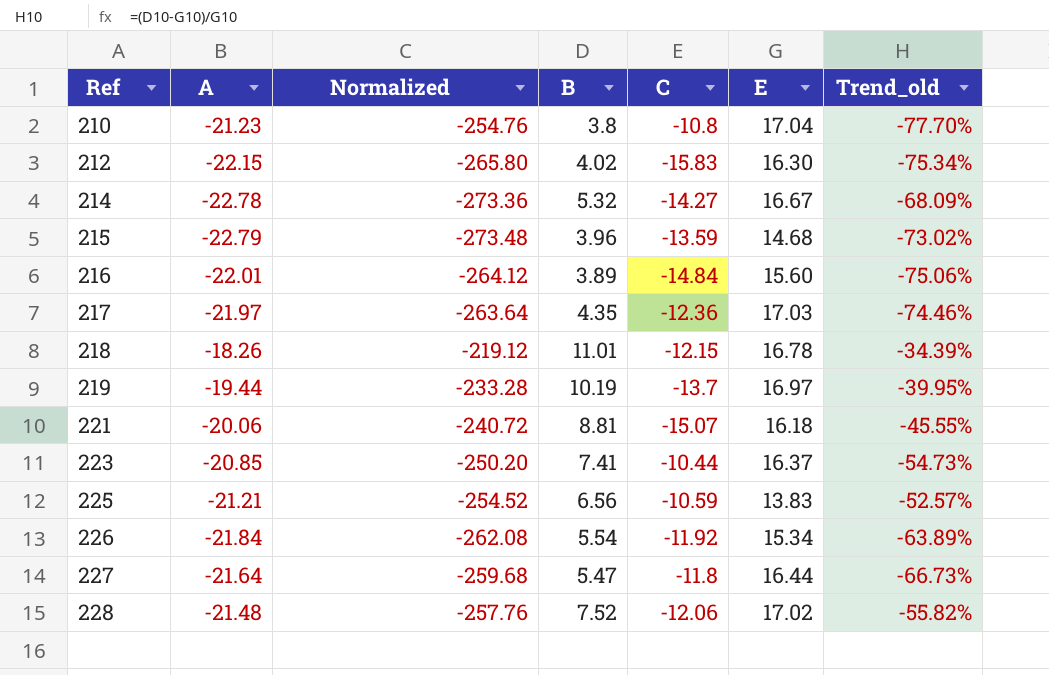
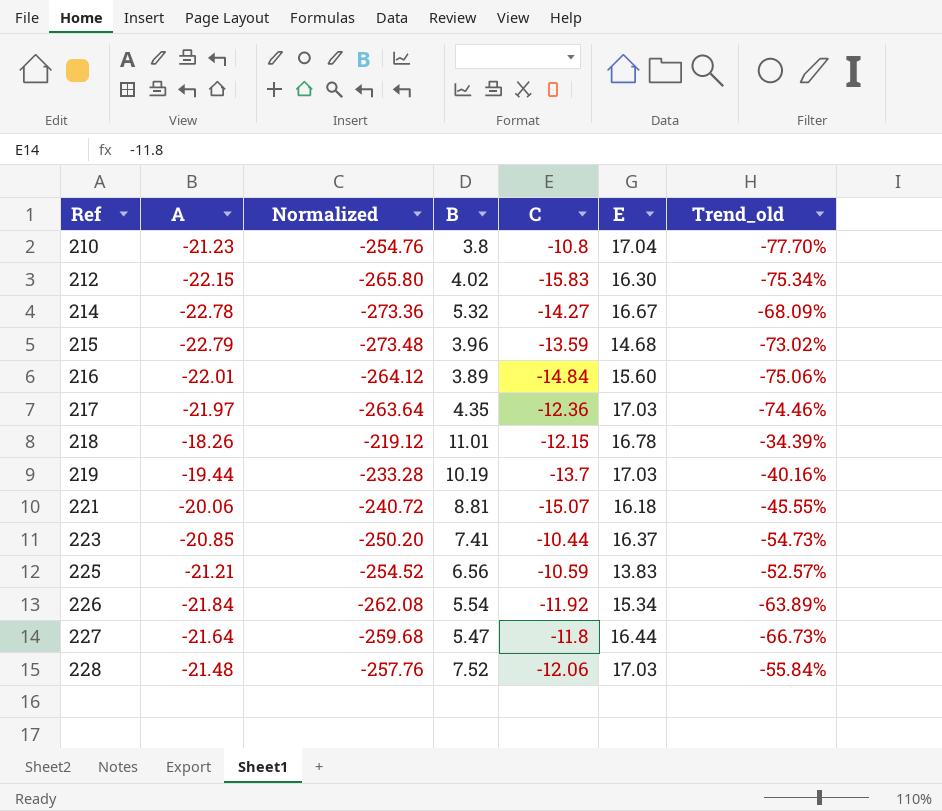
219 | E: 16.97 -> 17.03
219 | Trend_old: -39.95% -> -40.16%
228 | E: 17.02 -> 17.03
228 | Trend_old: -55.82% -> -55.84%

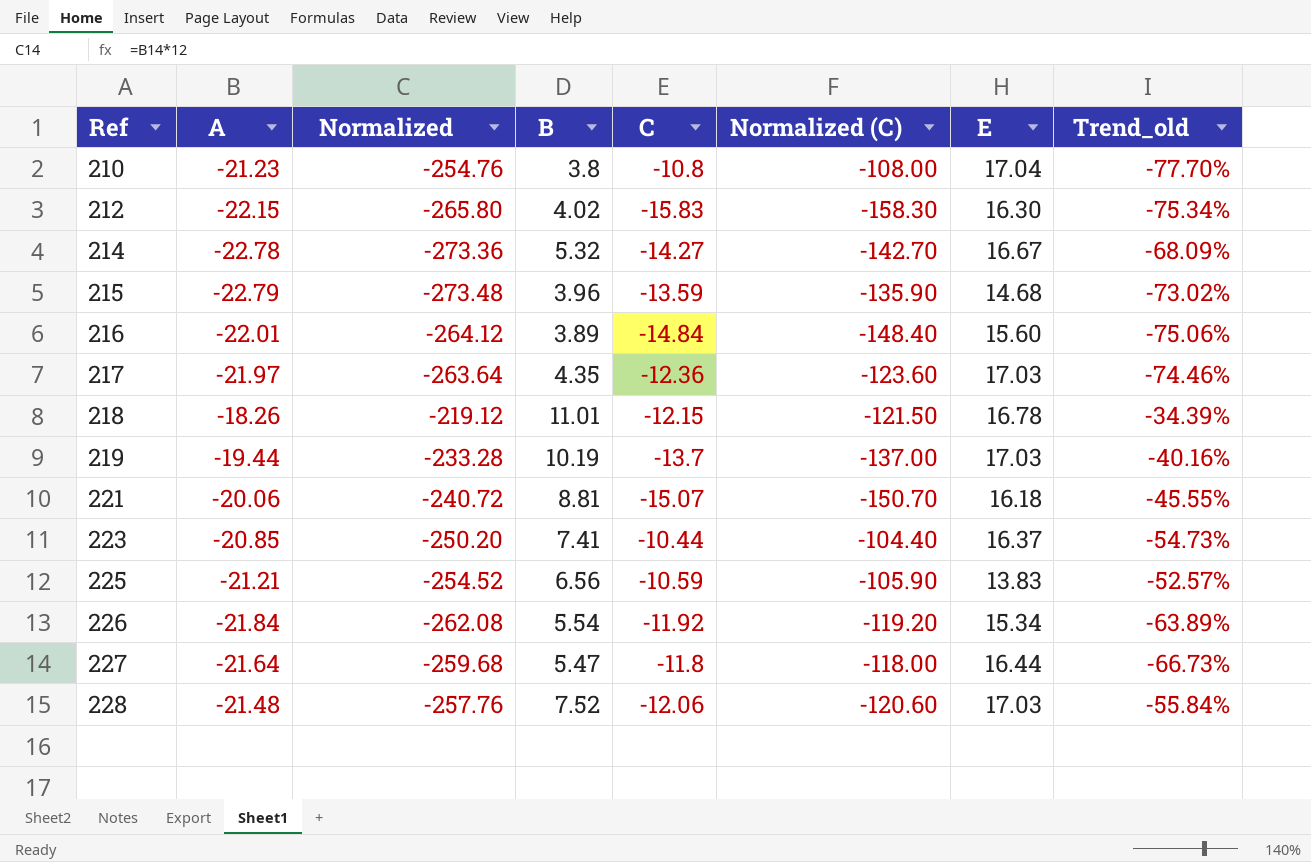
column Normalized (C) | formula: none -> [C] * 10

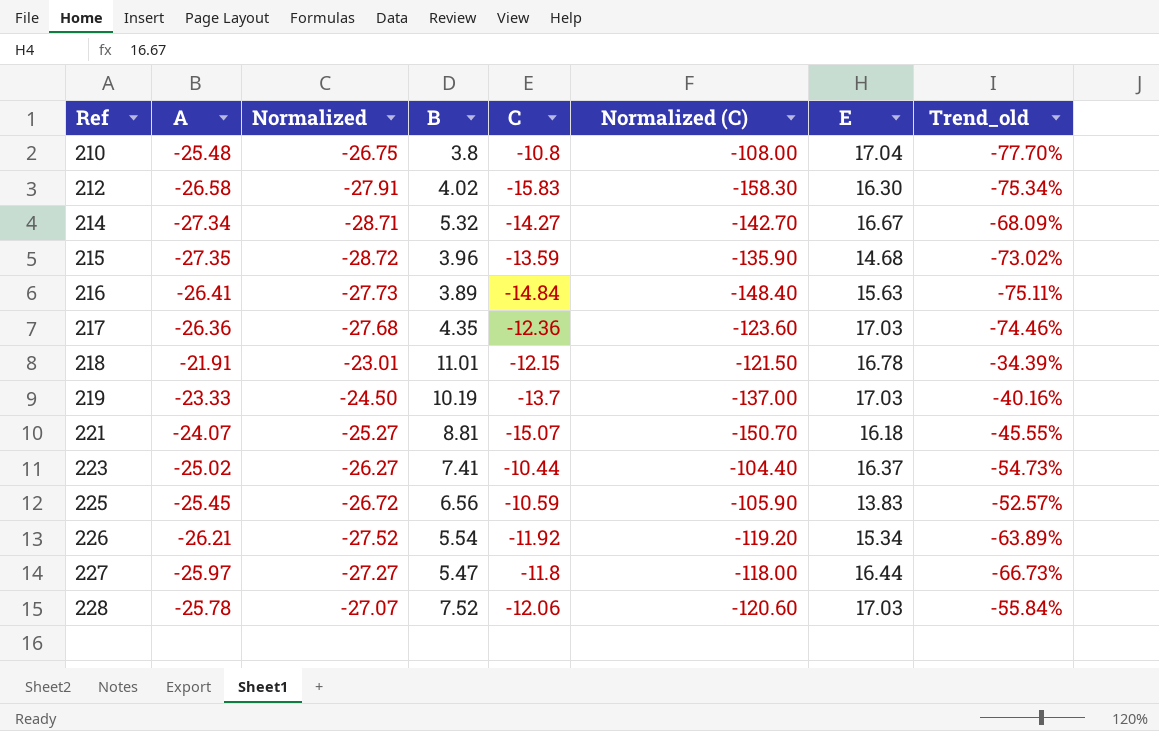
column Normalized | formula: [A] * 12 -> [A] * 1.05
210 | A: -21.23 -> -25.48
212 | A: -22.15 -> -26.58
214 | A: -22.78 -> -27.34
215 | A: -22.79 -> -27.35
216 | A: -22.01 -> -26.41
216 | E: 15.60 -> 15.63
216 | Trend_old: -75.06% -> -75.11%
217 | A: -21.97 -> -26.36
218 | A: -18.26 -> -21.91
219 | A: -19.44 -> -23.33
221 | A: -20.06 -> -24.07
223 | A: -20.85 -> -25.02
225 | A: -21.21 -> -25.45
226 | A: -21.84 -> -26.21
227 | A: -21.64 -> -25.97
228 | A: -21.48 -> -25.78

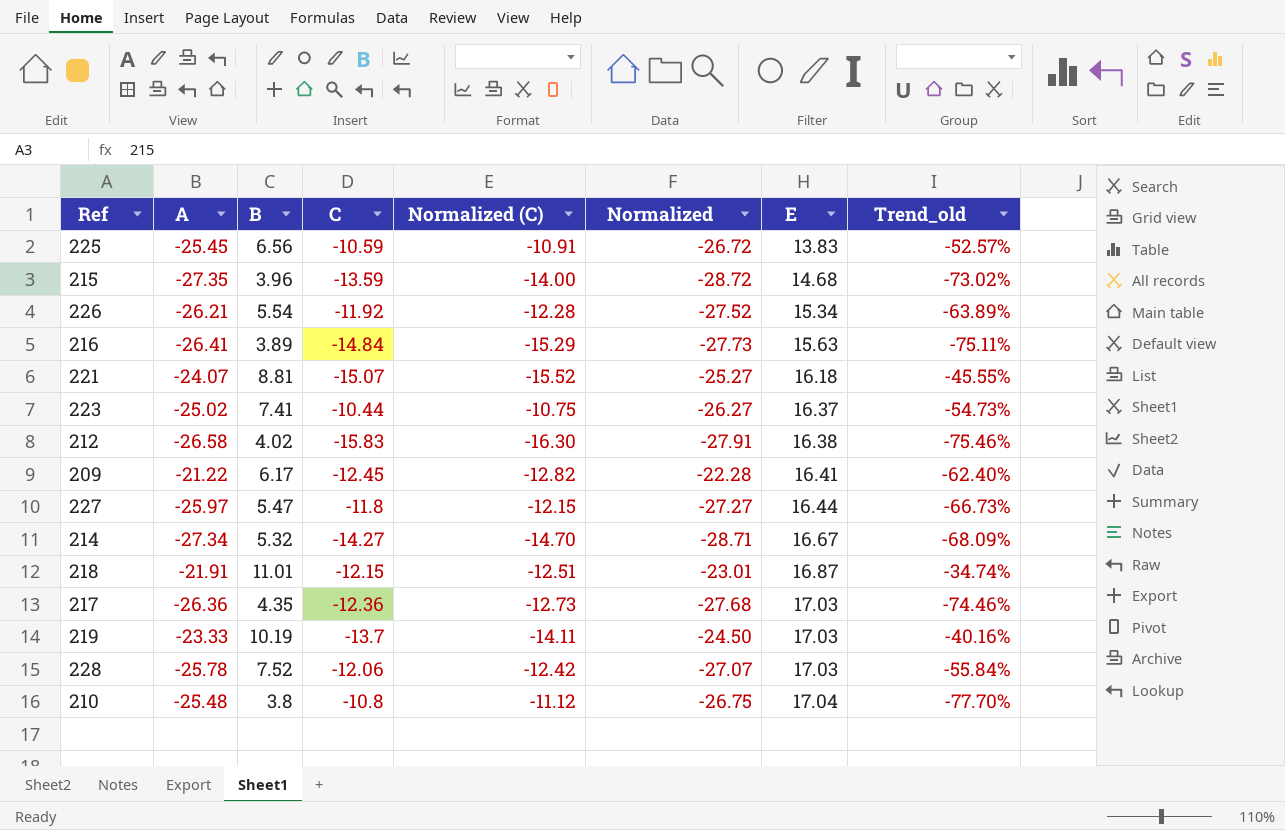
row order: Ref ascending -> E ascending
column Normalized (C) | formula: [C] * 10 -> [C] * 1.03
column Normalized | position: 3 -> 6
212 | E: 16.30 -> 16.38
212 | Trend_old: -75.34% -> -75.46%
row 209: none -> -21.22 | 6.17 | -12.45 | -12.82 | -22.28 | 16.41 | -62.40%
218 | E: 16.78 -> 16.87
218 | Trend_old: -34.39% -> -34.74%

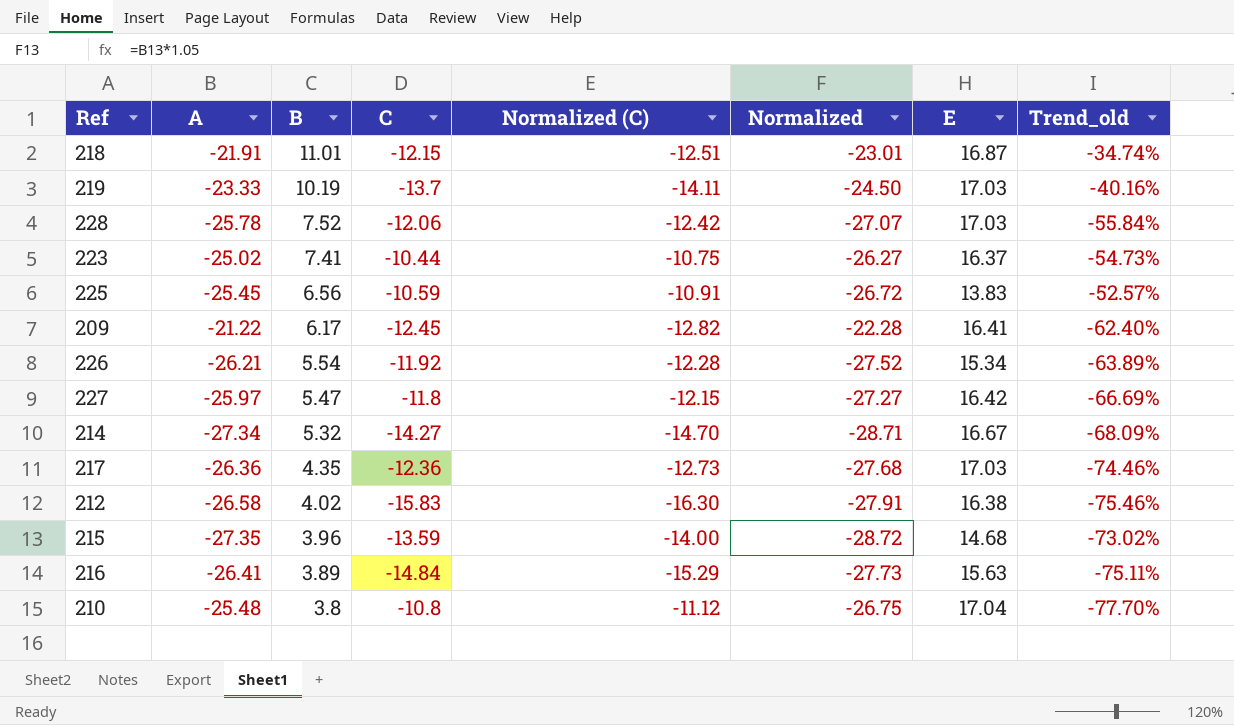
row order: E ascending -> B descending
row 221: -24.07 | 8.81 | -15.07 | -15.52 | -25.27 | 16.18 | -45.55% -> none
227 | E: 16.44 -> 16.42
227 | Trend_old: -66.73% -> -66.69%

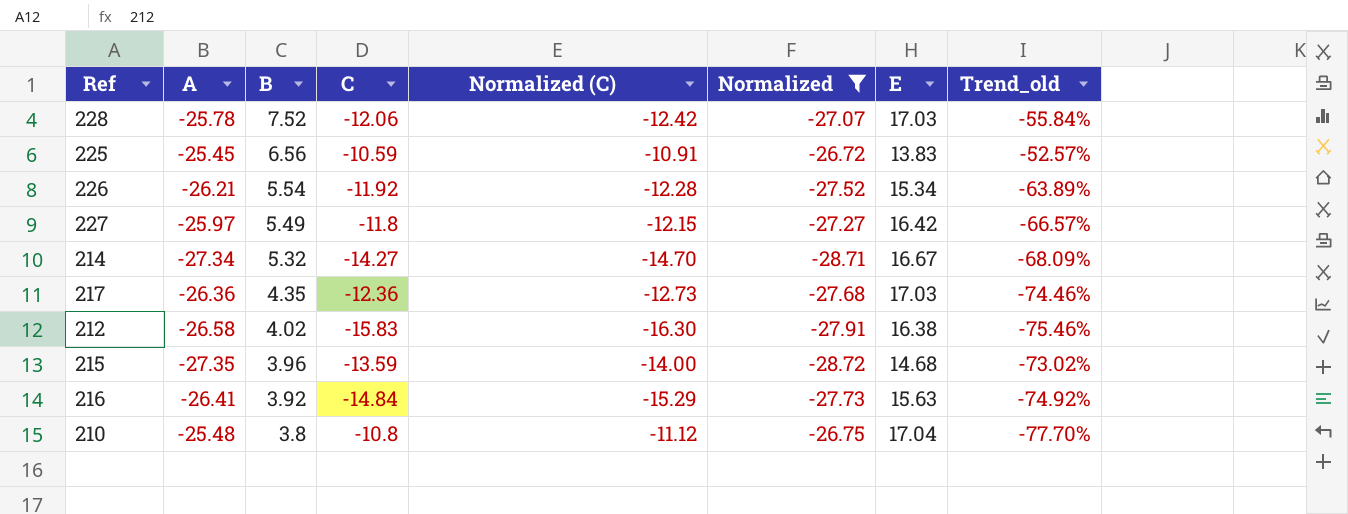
filter: none -> Normalized <= -26.72
227 | B: 5.47 -> 5.49
227 | Trend_old: -66.69% -> -66.57%
216 | B: 3.89 -> 3.92
216 | Trend_old: -75.11% -> -74.92%

